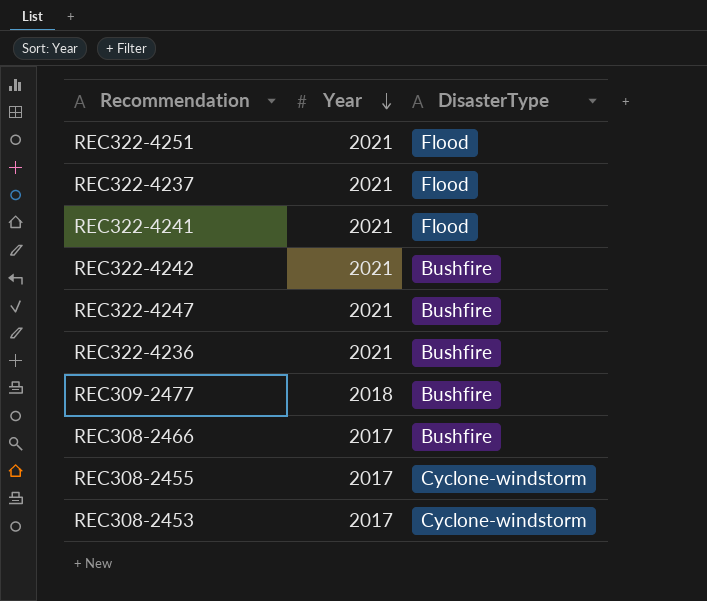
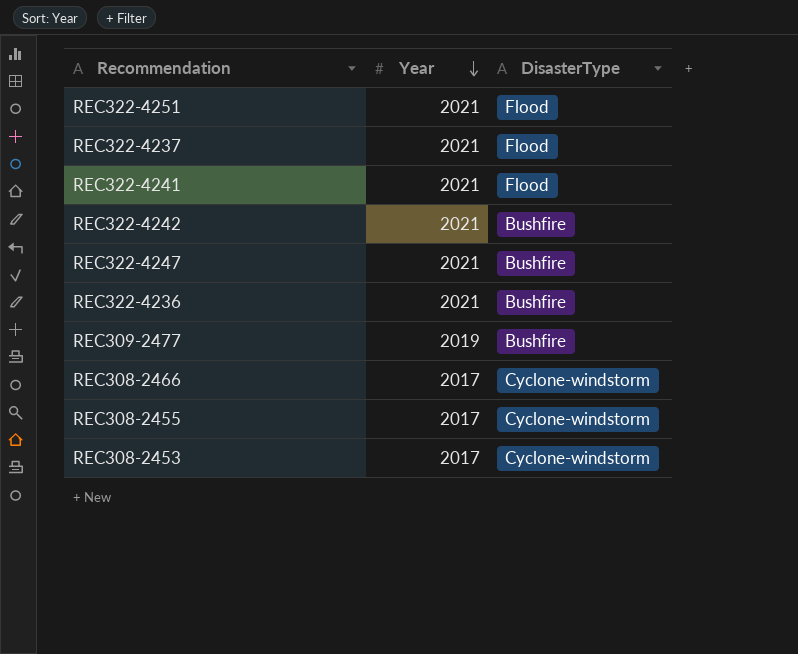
REC309-2477 | Year: 2018 -> 2019
REC308-2466 | DisasterType: Bushfire -> Cyclone-windstorm

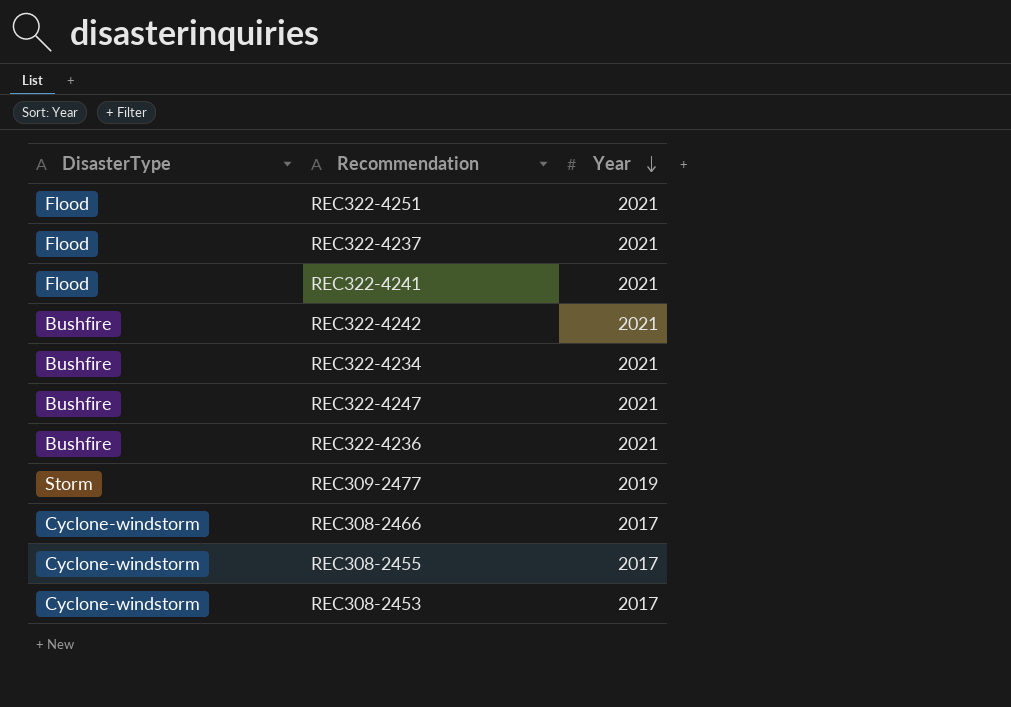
column DisasterType | position: 3 -> 1
row REC322-4234: none -> Bushfire | 2021
REC309-2477 | DisasterType: Bushfire -> Storm

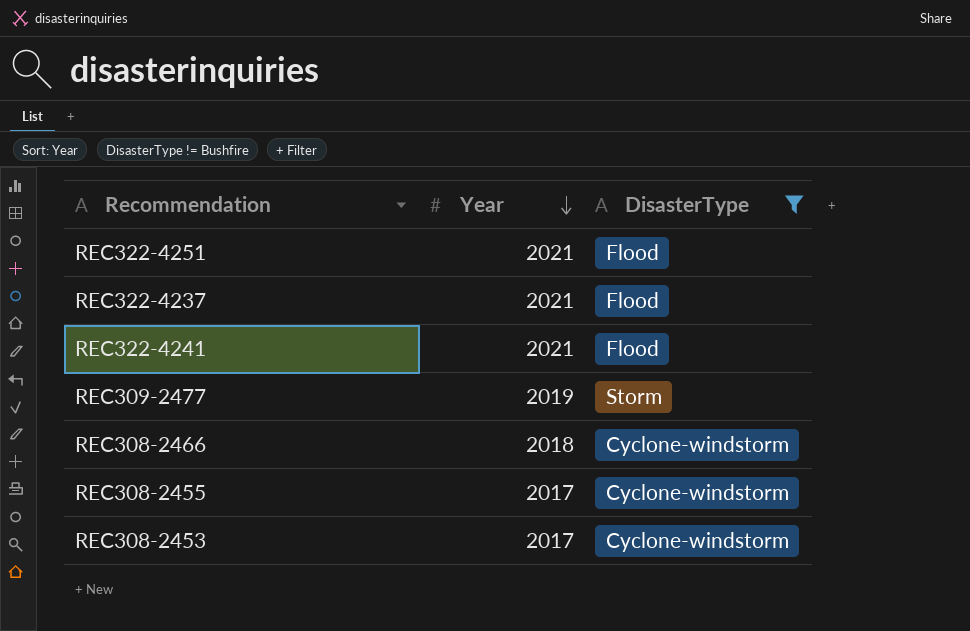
filter: none -> DisasterType != Bushfire
column DisasterType | position: 1 -> 3
REC308-2466 | Year: 2017 -> 2018

